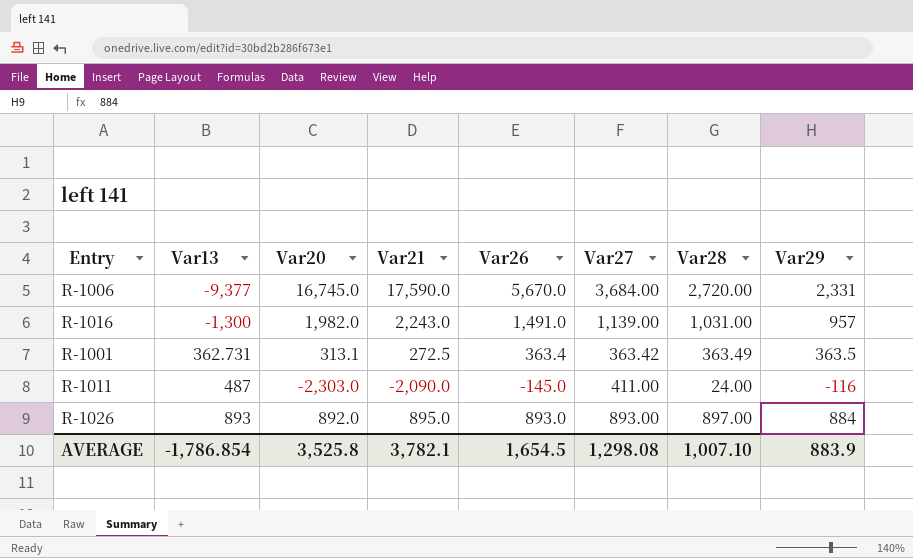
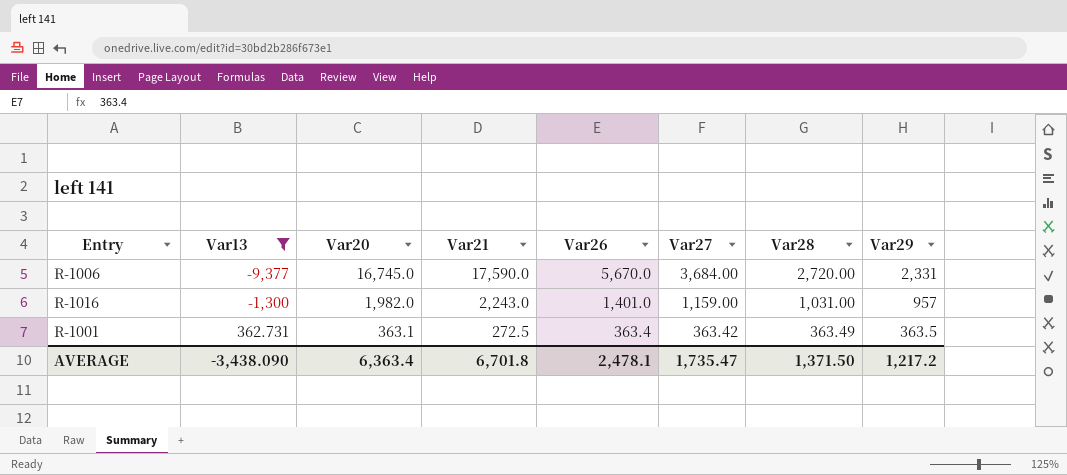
filter: none -> Var13 <= 362.731
R-1016 | Var26: 1,491.0 -> 1,401.0
R-1016 | Var27: 1,139.00 -> 1,159.00
R-1001 | Var20: 313.1 -> 363.1
AVERAGE | Var13: -1,786.854 -> -3,438.090
AVERAGE | Var20: 3,525.8 -> 6,363.4
AVERAGE | Var21: 3,782.1 -> 6,701.8
AVERAGE | Var26: 1,654.5 -> 2,478.1
AVERAGE | Var27: 1,298.08 -> 1,735.47
AVERAGE | Var28: 1,007.10 -> 1,371.50
AVERAGE | Var29: 883.9 -> 1,217.2

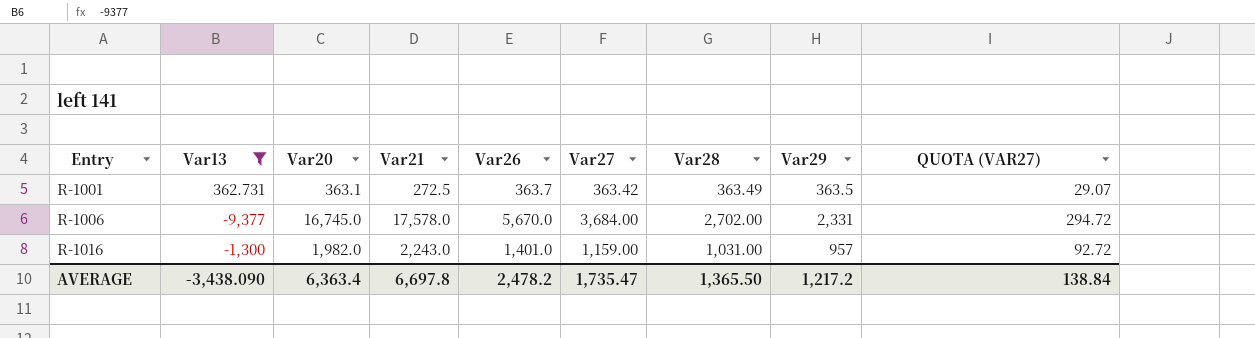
row order: Var13 ascending -> Entry ascending
column QUOTA (VAR27) | formula: none -> [Var27] * 0.08
R-1001 | Var26: 363.4 -> 363.7
R-1006 | Var21: 17,590.0 -> 17,578.0
R-1006 | Var28: 2,720.00 -> 2,702.00
AVERAGE | Var21: 6,701.8 -> 6,697.8
AVERAGE | Var26: 2,478.1 -> 2,478.2
AVERAGE | Var28: 1,371.50 -> 1,365.50

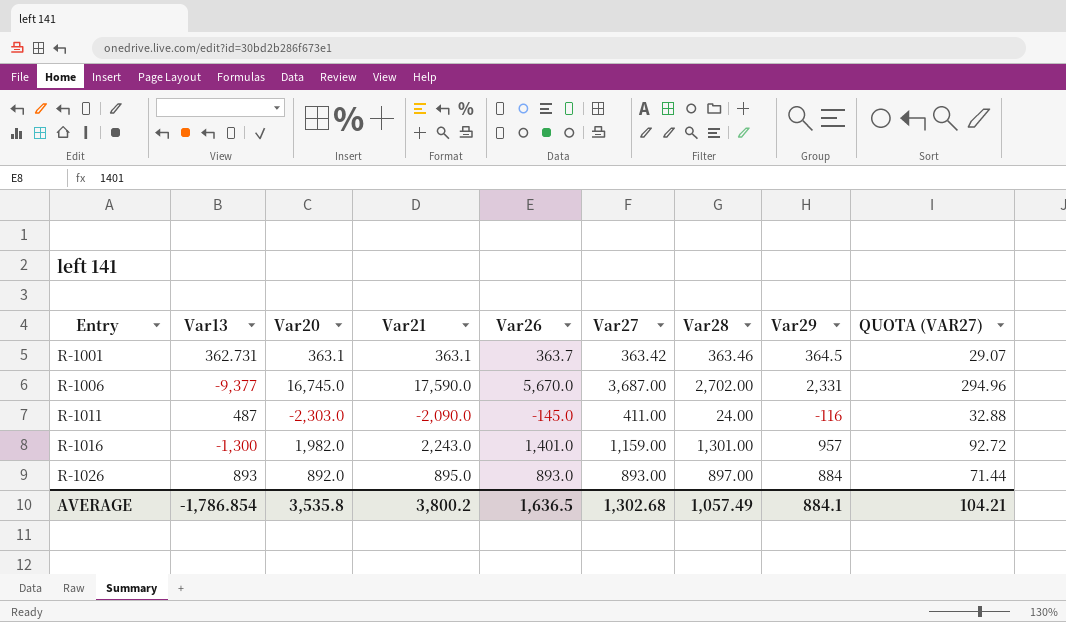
filter: Var13 <= 362.731 -> none
R-1001 | Var21: 272.5 -> 363.1
R-1001 | Var28: 363.49 -> 363.46
R-1001 | Var29: 363.5 -> 364.5
R-1006 | Var21: 17,578.0 -> 17,590.0
R-1006 | Var27: 3,684.00 -> 3,687.00
R-1006 | QUOTA (VAR27): 294.72 -> 294.96
R-1016 | Var28: 1,031.00 -> 1,301.00
AVERAGE | Var13: -3,438.090 -> -1,786.854
AVERAGE | Var20: 6,363.4 -> 3,535.8
AVERAGE | Var21: 6,697.8 -> 3,800.2
AVERAGE | Var26: 2,478.2 -> 1,636.5
AVERAGE | Var27: 1,735.47 -> 1,302.68
AVERAGE | Var28: 1,365.50 -> 1,057.49
AVERAGE | Var29: 1,217.2 -> 884.1
AVERAGE | QUOTA (VAR27): 138.84 -> 104.21

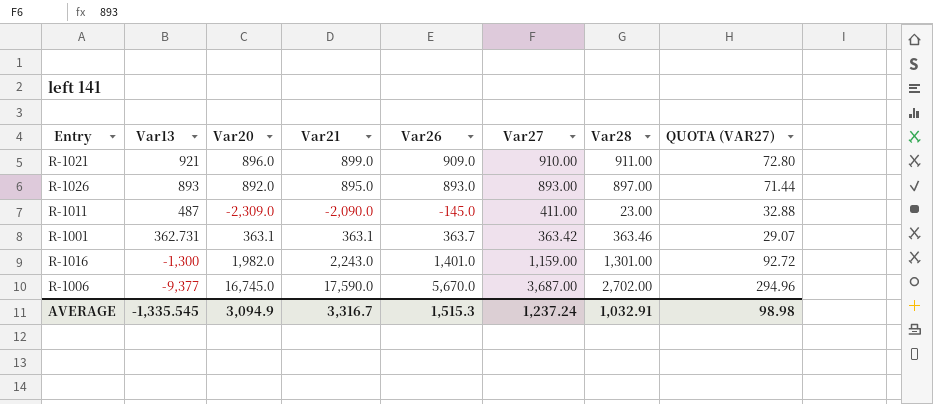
row order: Entry ascending -> Var13 descending
column Var29 | position: 8 -> none
row R-1021: none -> 921 | 896.0 | 899.0 | 909.0 | 910.00 | 911.00 | 72.80
R-1011 | Var20: -2,303.0 -> -2,309.0
R-1011 | Var28: 24.00 -> 23.00
AVERAGE | Var13: -1,786.854 -> -1,335.545
AVERAGE | Var20: 3,535.8 -> 3,094.9
AVERAGE | Var21: 3,800.2 -> 3,316.7
AVERAGE | Var26: 1,636.5 -> 1,515.3
AVERAGE | Var27: 1,302.68 -> 1,237.24
AVERAGE | Var28: 1,057.49 -> 1,032.91
AVERAGE | QUOTA (VAR27): 104.21 -> 98.98

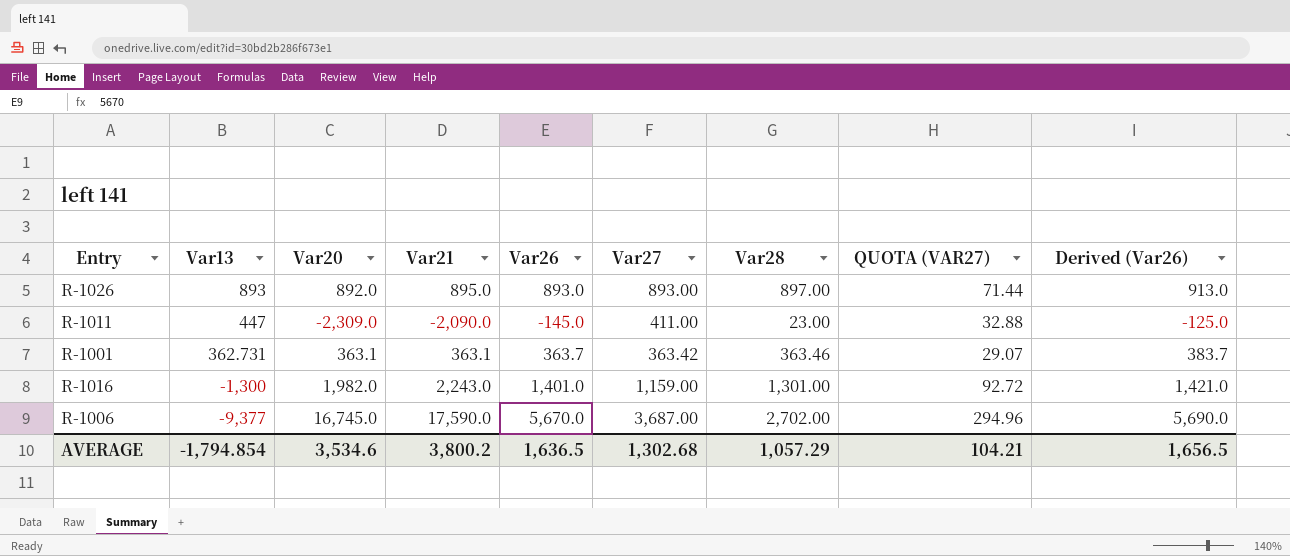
column Derived (Var26) | formula: none -> [Var26] + 20
row R-1021: 921 | 896.0 | 899.0 | 909.0 | 910.00 | 911.00 | 72.80 -> none
R-1011 | Var13: 487 -> 447
AVERAGE | Var13: -1,335.545 -> -1,794.854
AVERAGE | Var20: 3,094.9 -> 3,534.6
AVERAGE | Var21: 3,316.7 -> 3,800.2
AVERAGE | Var26: 1,515.3 -> 1,636.5
AVERAGE | Var27: 1,237.24 -> 1,302.68
AVERAGE | Var28: 1,032.91 -> 1,057.29
AVERAGE | QUOTA (VAR27): 98.98 -> 104.21

